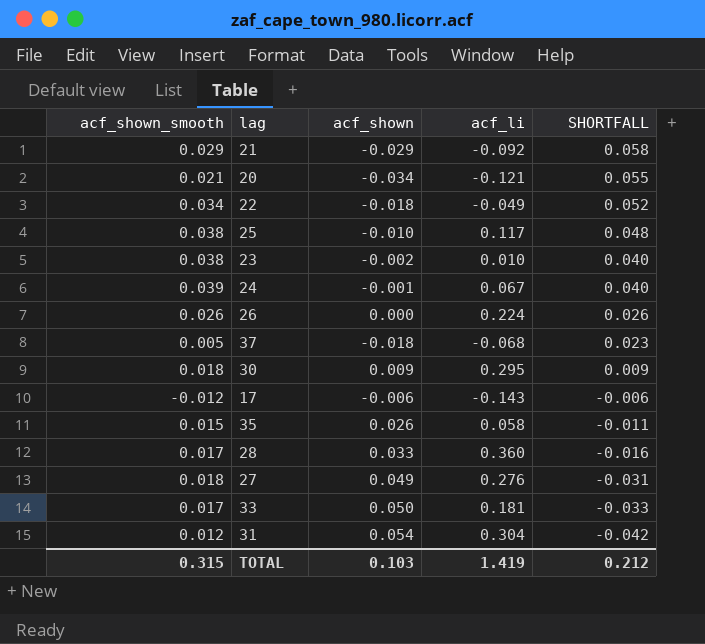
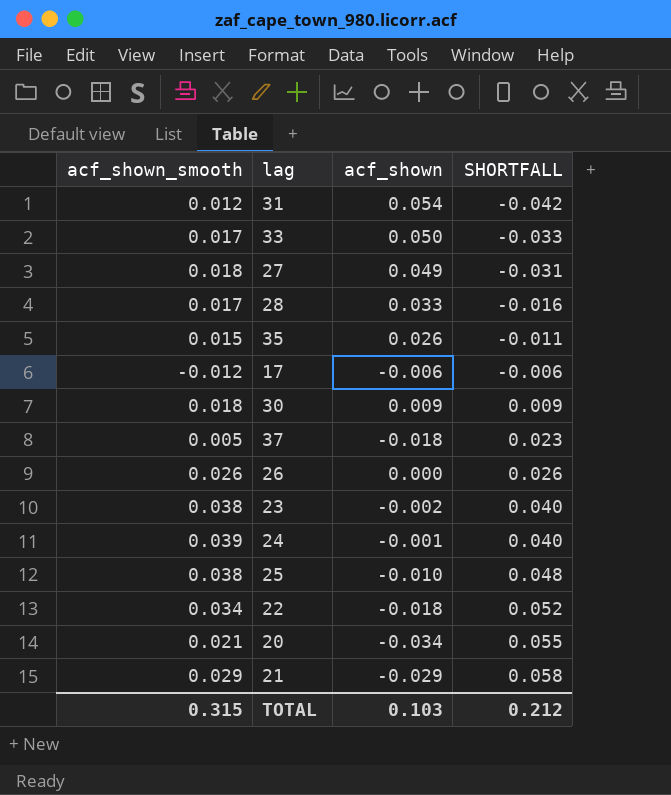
row order: SHORTFALL descending -> SHORTFALL ascending
column acf_li | position: 4 -> none

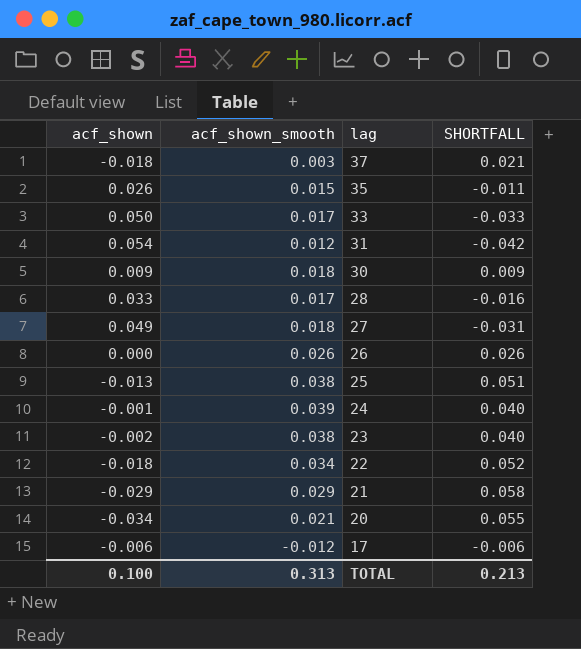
row order: SHORTFALL ascending -> lag descending
column acf_shown | position: 3 -> 1
37 | acf_shown_smooth: 0.005 -> 0.003
37 | SHORTFALL: 0.023 -> 0.021
25 | acf_shown: -0.010 -> -0.013
25 | SHORTFALL: 0.048 -> 0.051
TOTAL | acf_shown: 0.103 -> 0.100
TOTAL | acf_shown_smooth: 0.315 -> 0.313
TOTAL | SHORTFALL: 0.212 -> 0.213

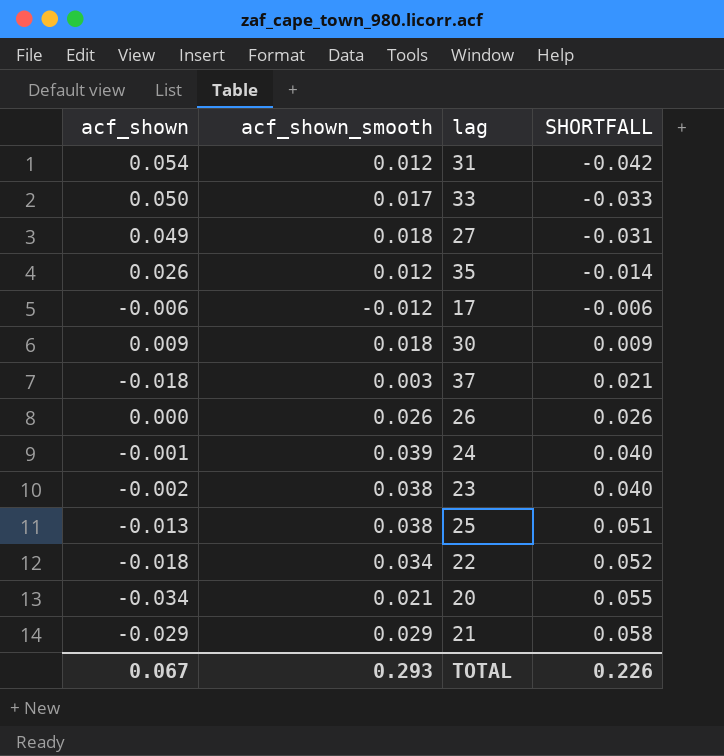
row order: lag descending -> SHORTFALL ascending
row 28: 0.033 | 0.017 | -0.016 -> none
35 | acf_shown_smooth: 0.015 -> 0.012
35 | SHORTFALL: -0.011 -> -0.014
TOTAL | acf_shown: 0.100 -> 0.067
TOTAL | acf_shown_smooth: 0.313 -> 0.293
TOTAL | SHORTFALL: 0.213 -> 0.226

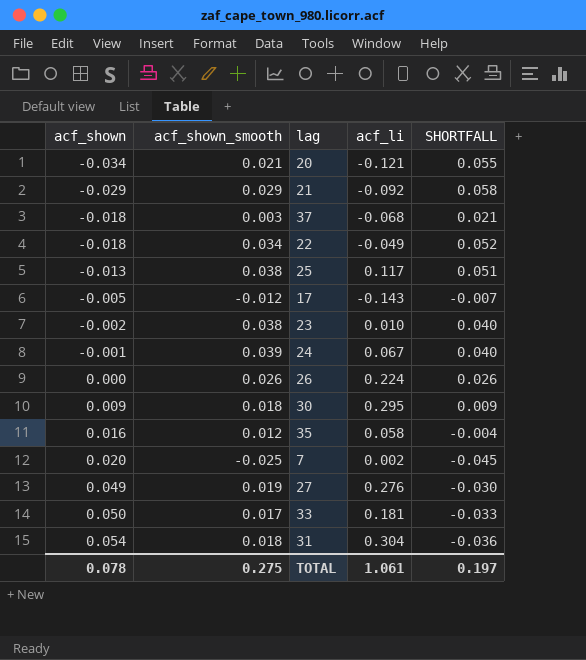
row order: SHORTFALL ascending -> acf_shown ascending
column acf_li | position: none -> 4
17 | acf_shown: -0.006 -> -0.005
17 | SHORTFALL: -0.006 -> -0.007
35 | acf_shown: 0.026 -> 0.016
35 | SHORTFALL: -0.014 -> -0.004
row 7: none -> 0.020 | -0.025 | 0.002 | -0.045
27 | acf_shown_smooth: 0.018 -> 0.019
27 | SHORTFALL: -0.031 -> -0.030
31 | acf_shown_smooth: 0.012 -> 0.018
31 | SHORTFALL: -0.042 -> -0.036
TOTAL | acf_shown: 0.067 -> 0.078
TOTAL | acf_shown_smooth: 0.293 -> 0.275
TOTAL | SHORTFALL: 0.226 -> 0.197

